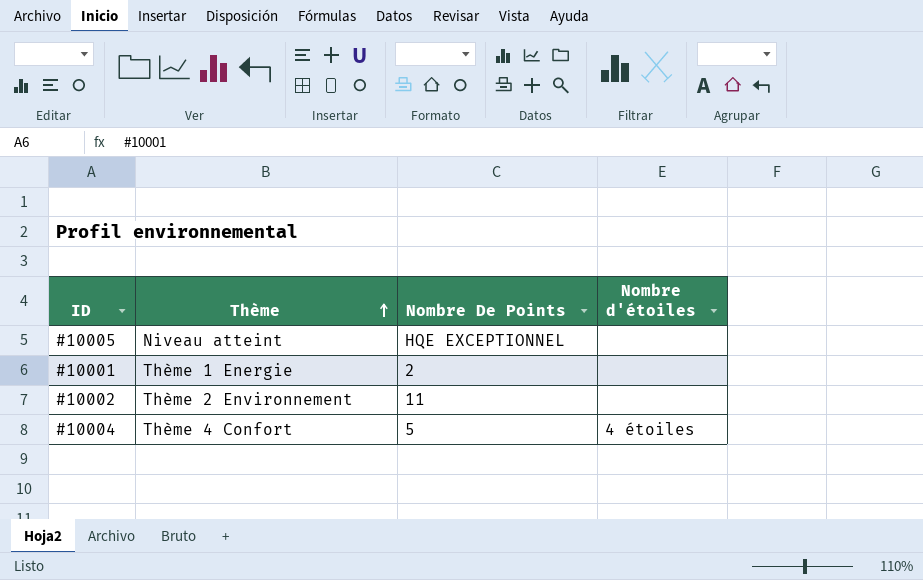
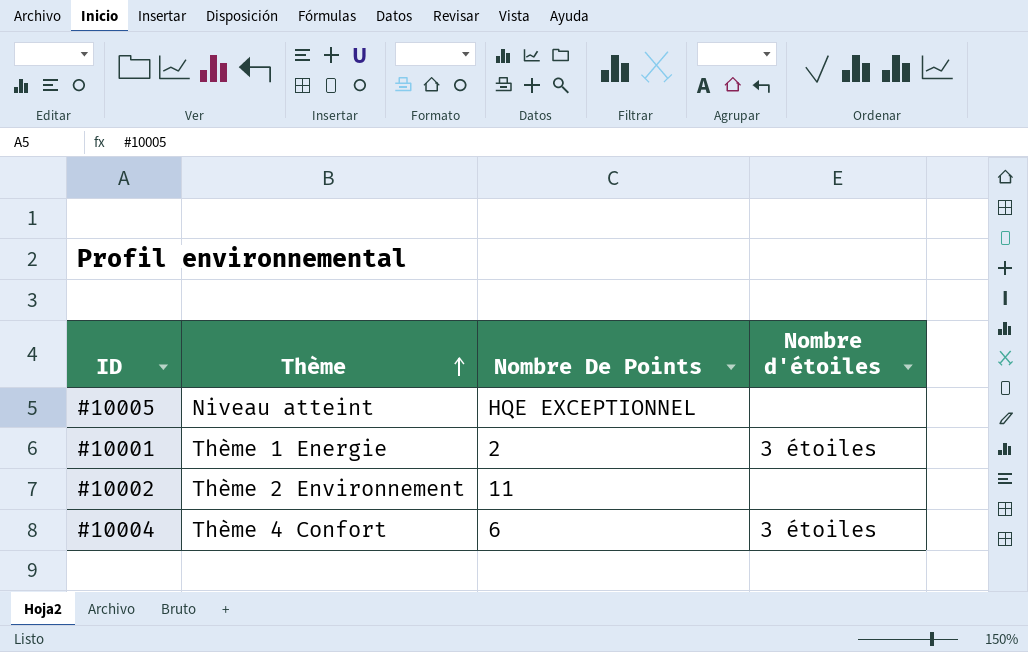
#10001 | Nombre d'étoiles: none -> 3 étoiles
#10004 | Nombre De Points: 5 -> 6
#10004 | Nombre d'étoiles: 4 étoiles -> 3 étoiles

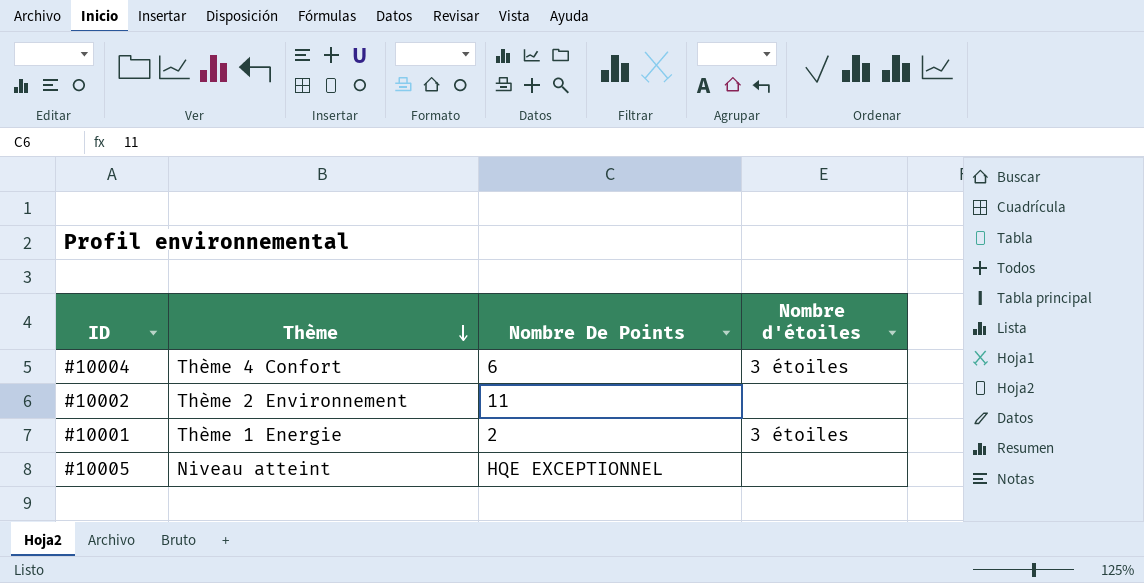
row order: Thème ascending -> Thème descending

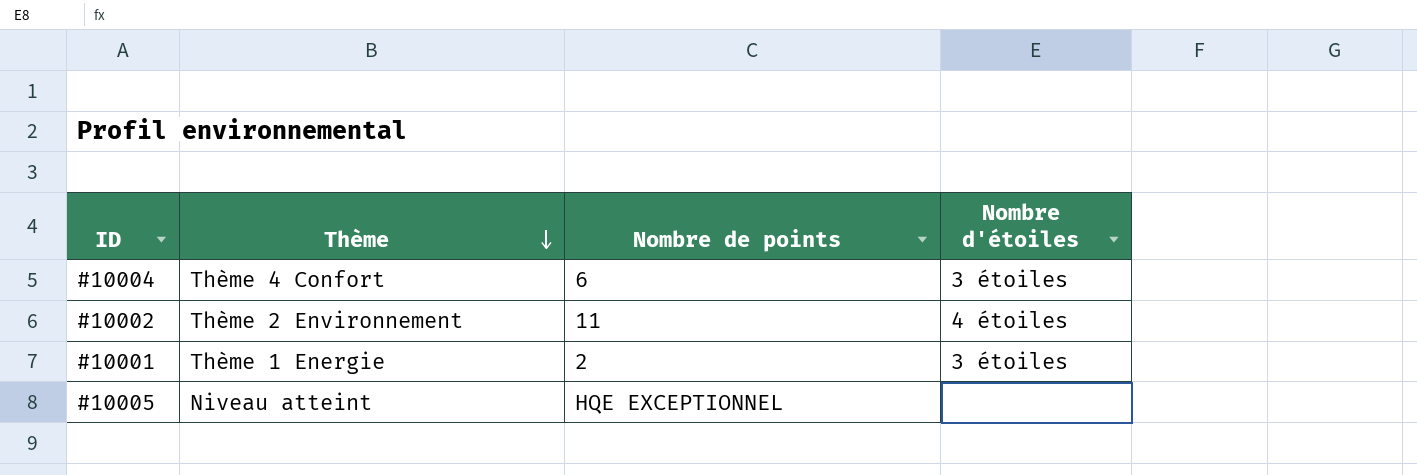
column name: Nombre De Points -> Nombre de points
#10002 | Nombre d'étoiles: none -> 4 étoiles

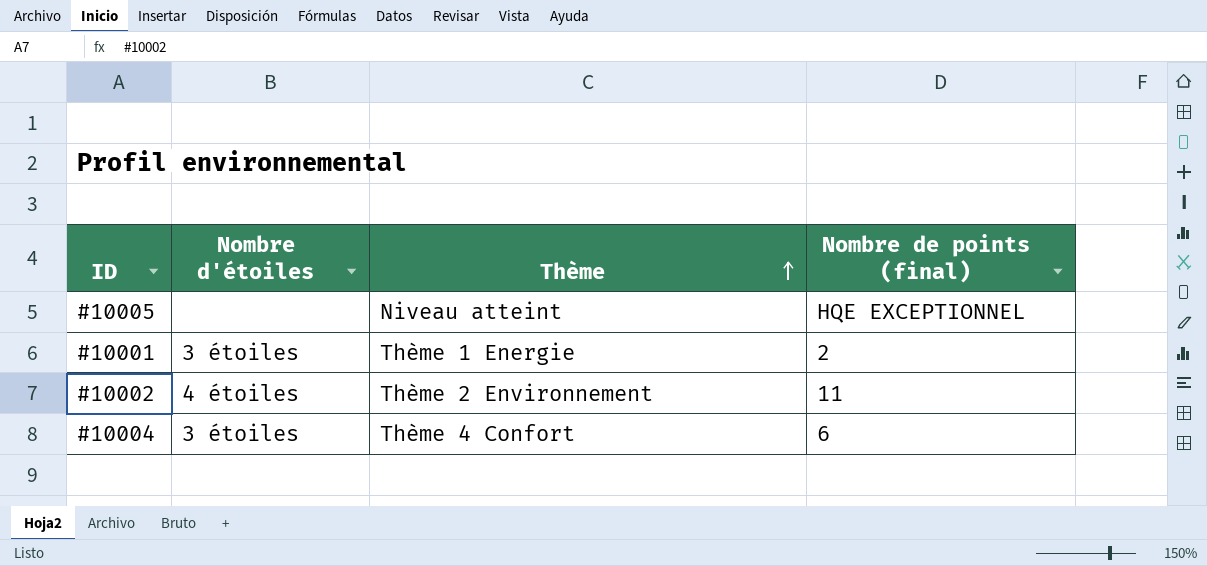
row order: Thème descending -> Thème ascending
column Nombre d'étoiles | position: 4 -> 2
column name: Nombre de points -> Nombre de points (final)

